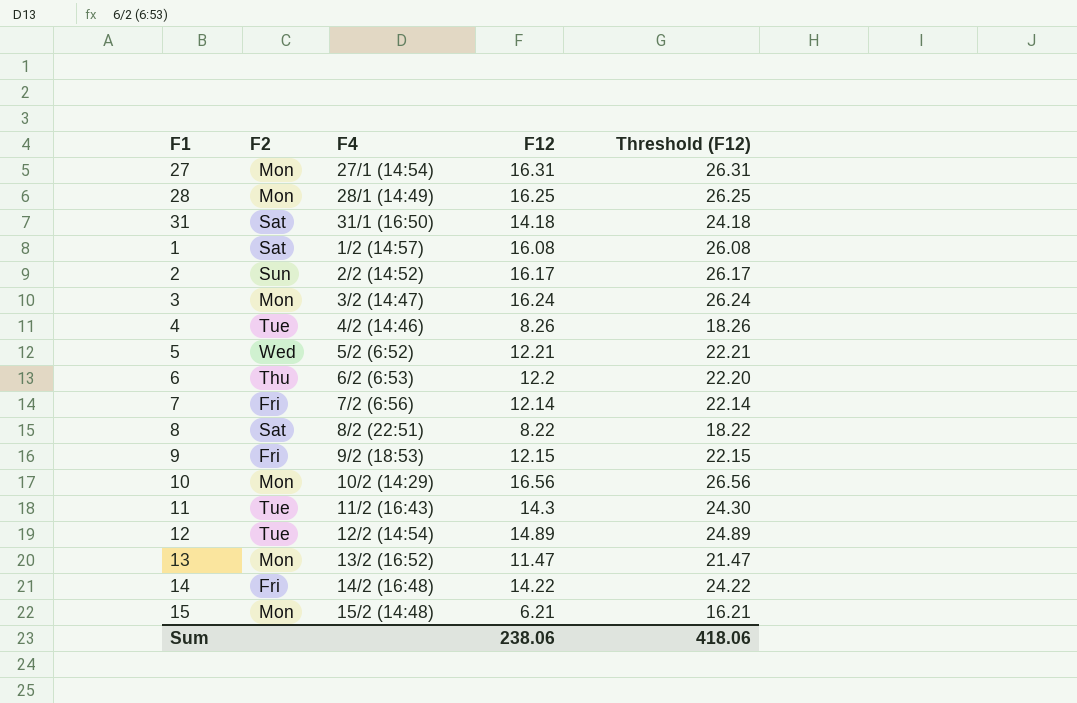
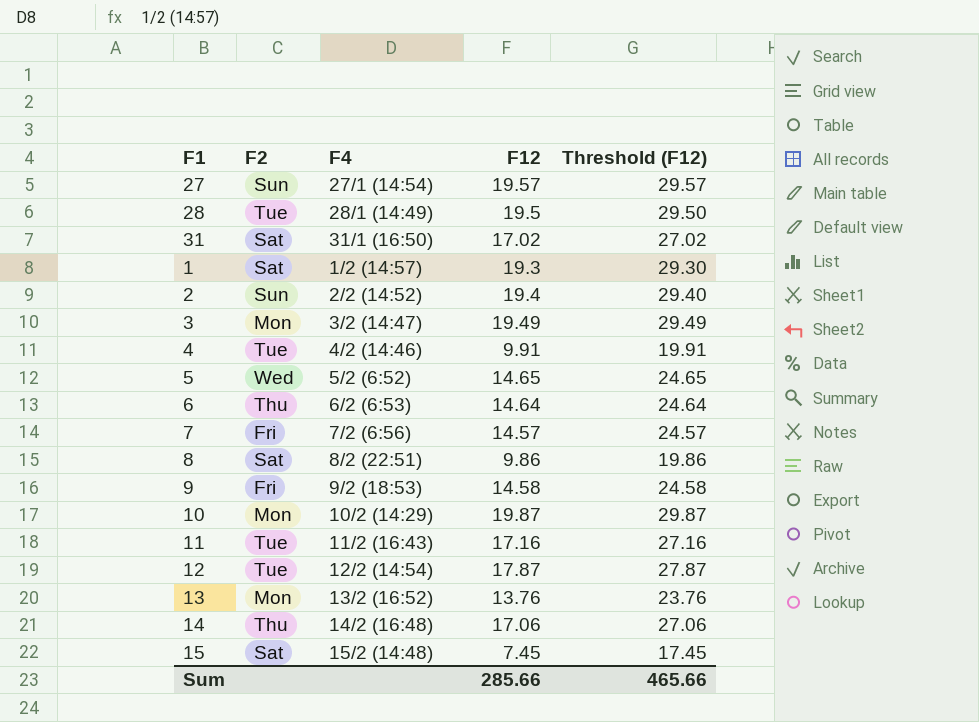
27 | F2: Mon -> Sun
27 | F12: 16.31 -> 19.57
27 | Threshold (F12): 26.31 -> 29.57
28 | F2: Mon -> Tue
28 | F12: 16.25 -> 19.5
28 | Threshold (F12): 26.25 -> 29.50
31 | F12: 14.18 -> 17.02
31 | Threshold (F12): 24.18 -> 27.02
1 | F12: 16.08 -> 19.3
1 | Threshold (F12): 26.08 -> 29.30
2 | F12: 16.17 -> 19.4
2 | Threshold (F12): 26.17 -> 29.40
3 | F12: 16.24 -> 19.49
3 | Threshold (F12): 26.24 -> 29.49
4 | F12: 8.26 -> 9.91
4 | Threshold (F12): 18.26 -> 19.91
5 | F12: 12.21 -> 14.65
5 | Threshold (F12): 22.21 -> 24.65
6 | F12: 12.2 -> 14.64
6 | Threshold (F12): 22.20 -> 24.64
7 | F12: 12.14 -> 14.57
7 | Threshold (F12): 22.14 -> 24.57
8 | F12: 8.22 -> 9.86
8 | Threshold (F12): 18.22 -> 19.86
9 | F12: 12.15 -> 14.58
9 | Threshold (F12): 22.15 -> 24.58
10 | F12: 16.56 -> 19.87
10 | Threshold (F12): 26.56 -> 29.87
11 | F12: 14.3 -> 17.16
11 | Threshold (F12): 24.30 -> 27.16
12 | F12: 14.89 -> 17.87
12 | Threshold (F12): 24.89 -> 27.87
13 | F12: 11.47 -> 13.76
13 | Threshold (F12): 21.47 -> 23.76
14 | F2: Fri -> Thu
14 | F12: 14.22 -> 17.06
14 | Threshold (F12): 24.22 -> 27.06
15 | F2: Mon -> Sat
15 | F12: 6.21 -> 7.45
15 | Threshold (F12): 16.21 -> 17.45
Sum | F12: 238.06 -> 285.66
Sum | Threshold (F12): 418.06 -> 465.66

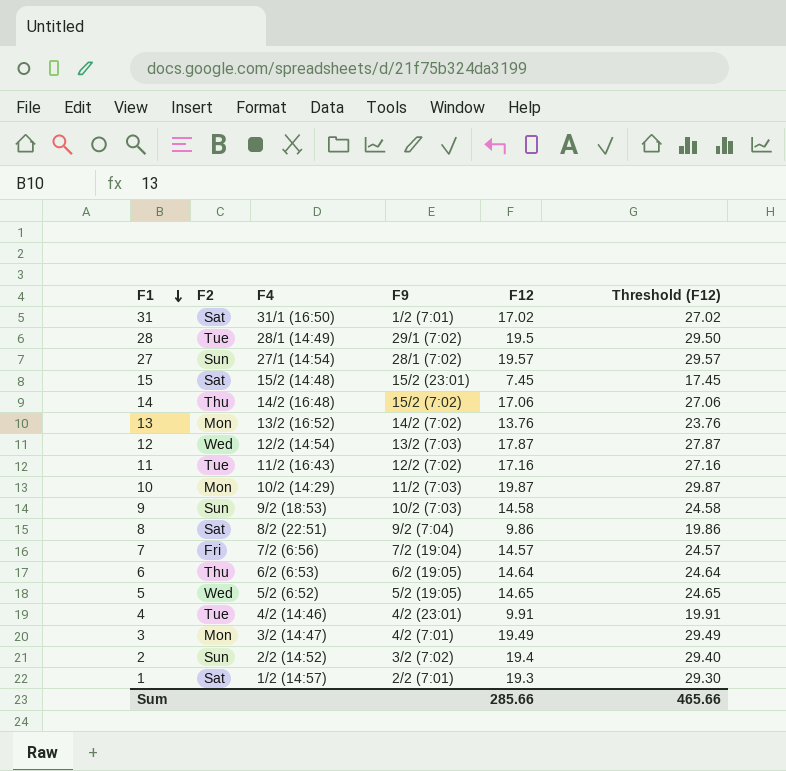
row order: none -> F1 descending
column F9 | position: none -> 4
12 | F2: Tue -> Wed
9 | F2: Fri -> Sun

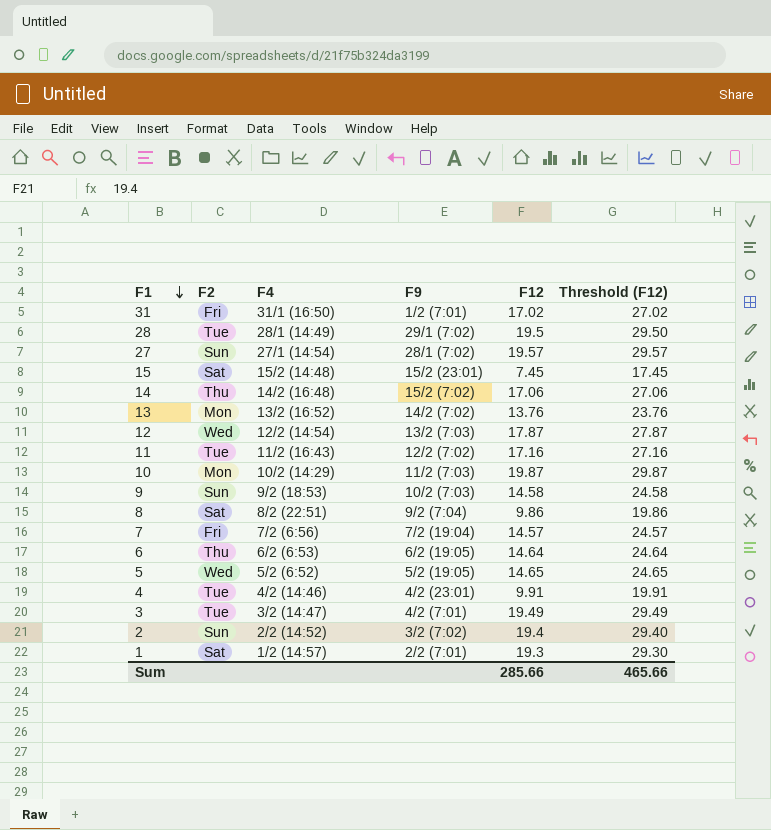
31 | F2: Sat -> Fri
3 | F2: Mon -> Tue

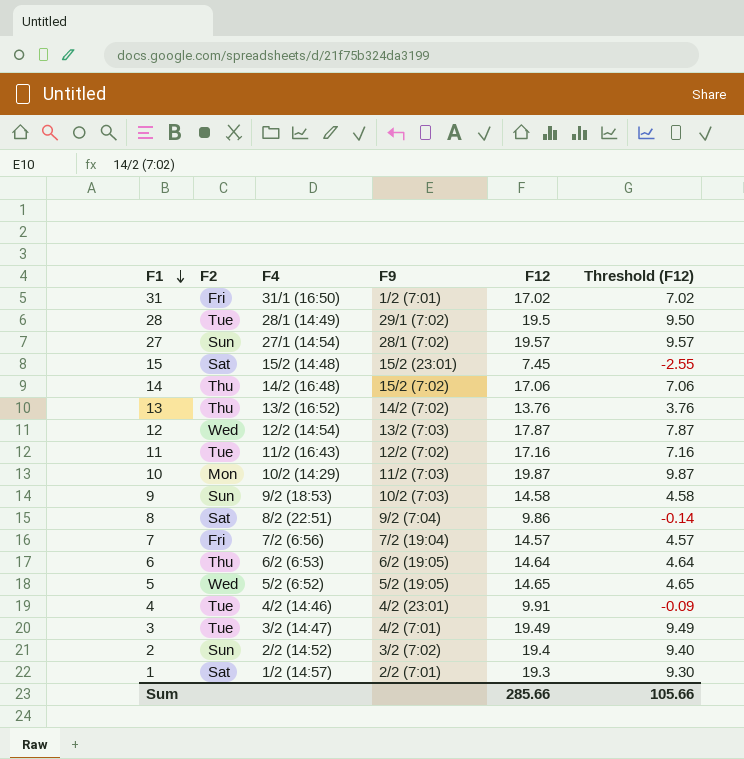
column Threshold (F12) | formula: [F12] + 10 -> [F12] - 10
13 | F2: Mon -> Thu
Sum | Threshold (F12): 465.66 -> 105.66

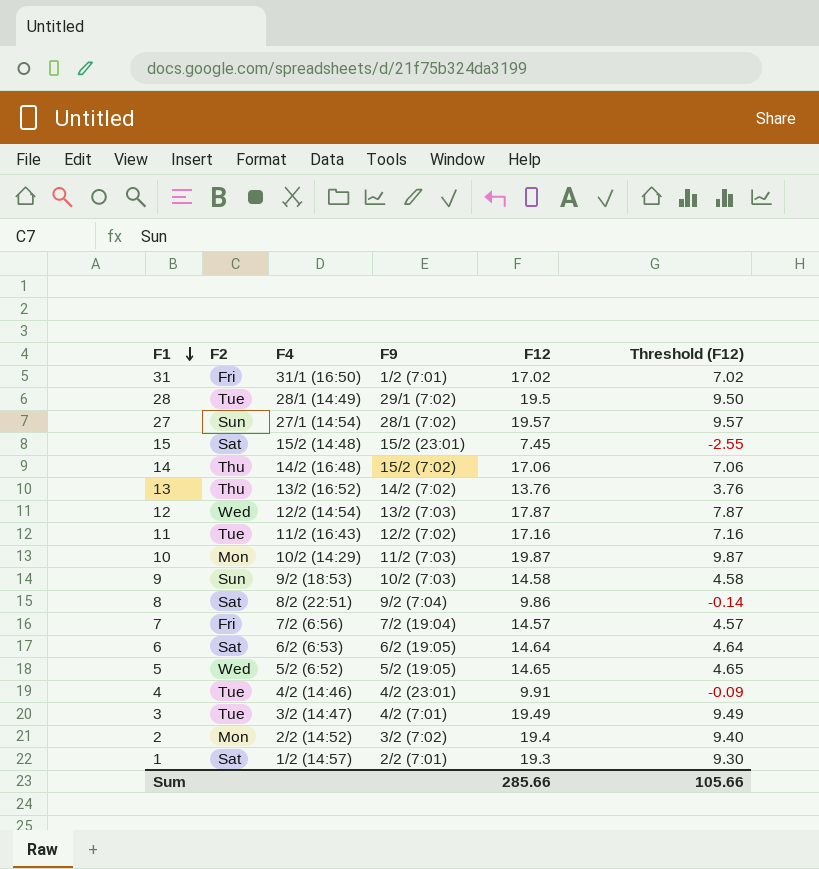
6 | F2: Thu -> Sat
2 | F2: Sun -> Mon

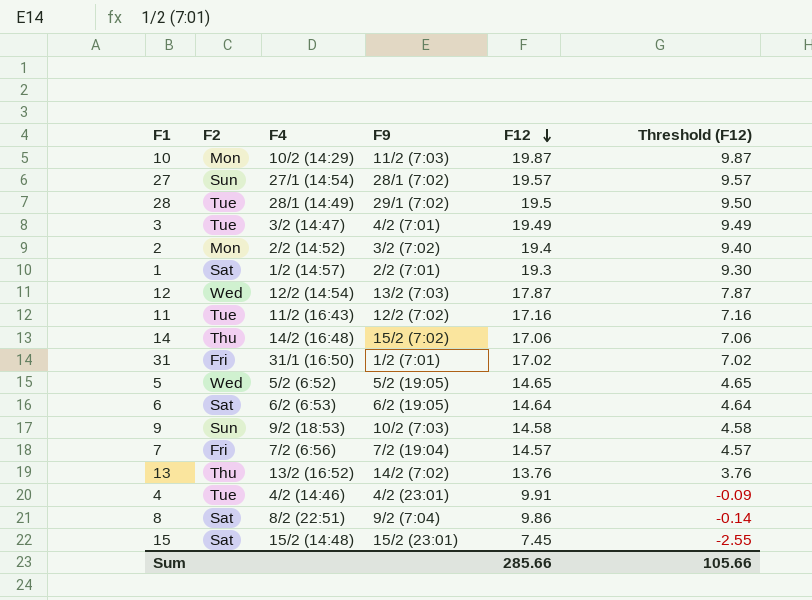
row order: F1 descending -> F12 descending

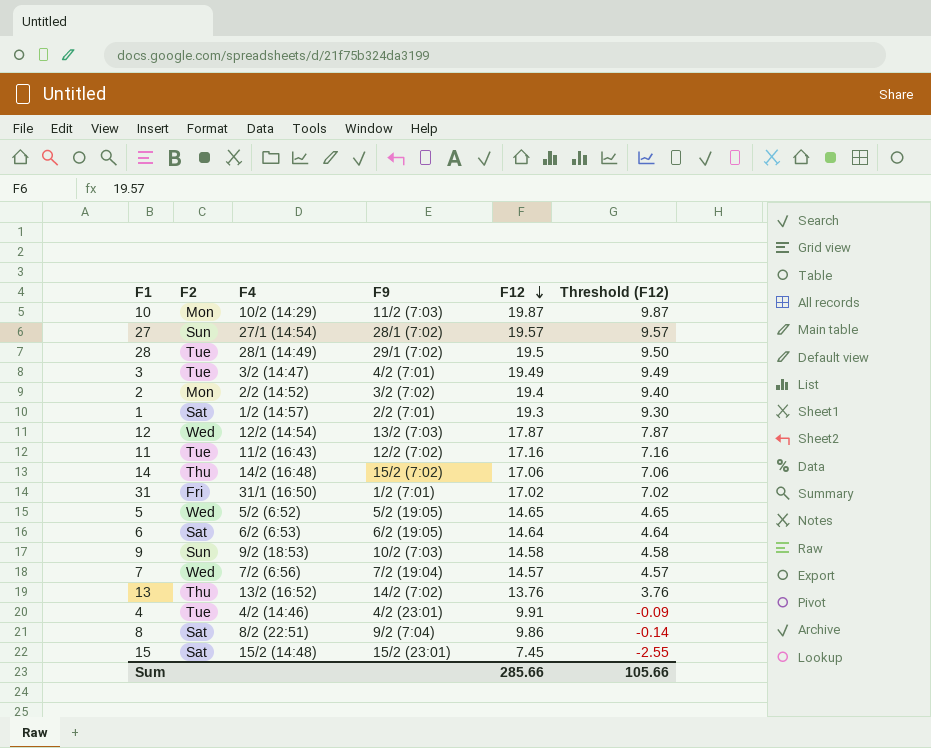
7 | F2: Fri -> Wed

